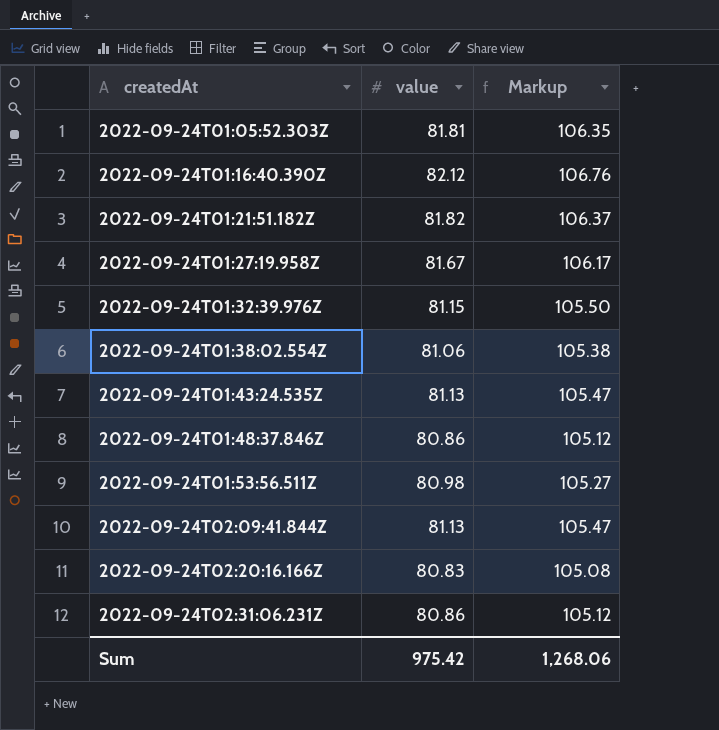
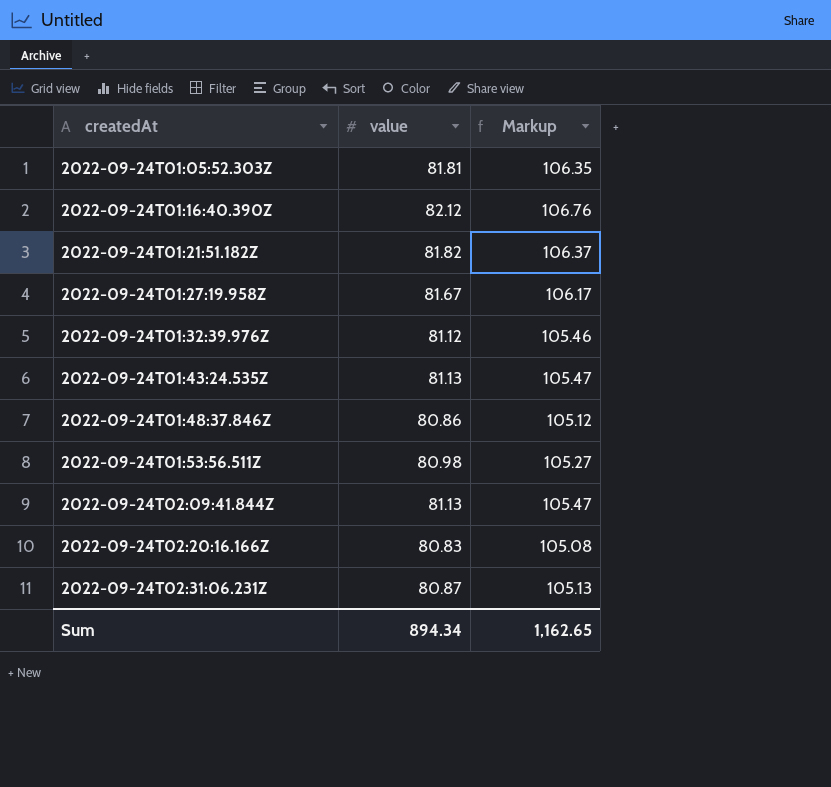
row 2022-09-24T01:38:02.554Z: 81.06 | 105.38 -> none
2022-09-24T01:32:39.976Z | value: 81.15 -> 81.12
2022-09-24T01:32:39.976Z | Markup: 105.50 -> 105.46
2022-09-24T02:31:06.231Z | value: 80.86 -> 80.87
2022-09-24T02:31:06.231Z | Markup: 105.12 -> 105.13
Sum | value: 975.42 -> 894.34
Sum | Markup: 1,268.06 -> 1,162.65

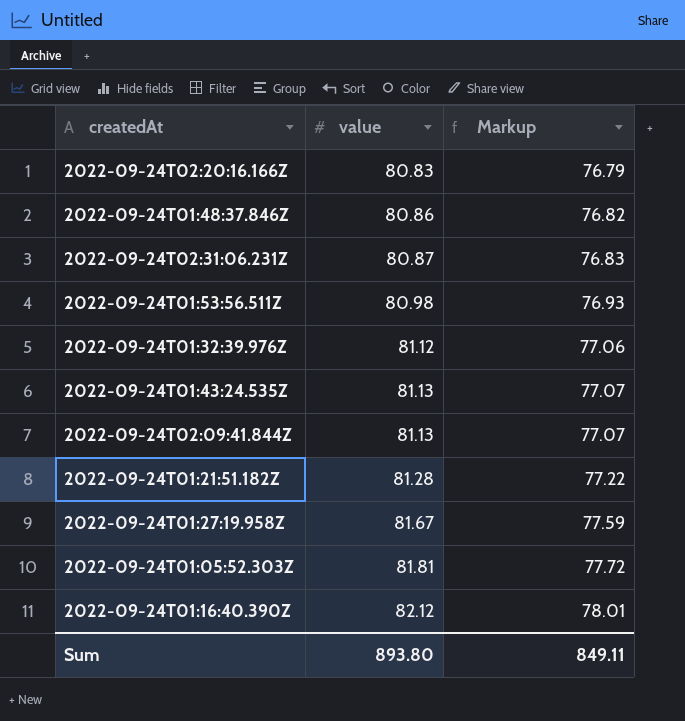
row order: createdAt ascending -> value ascending
column Markup | formula: [value] * 1.3 -> [value] * 0.95
2022-09-24T01:21:51.182Z | value: 81.82 -> 81.28
Sum | value: 894.34 -> 893.80
Sum | Markup: 1,162.65 -> 849.11

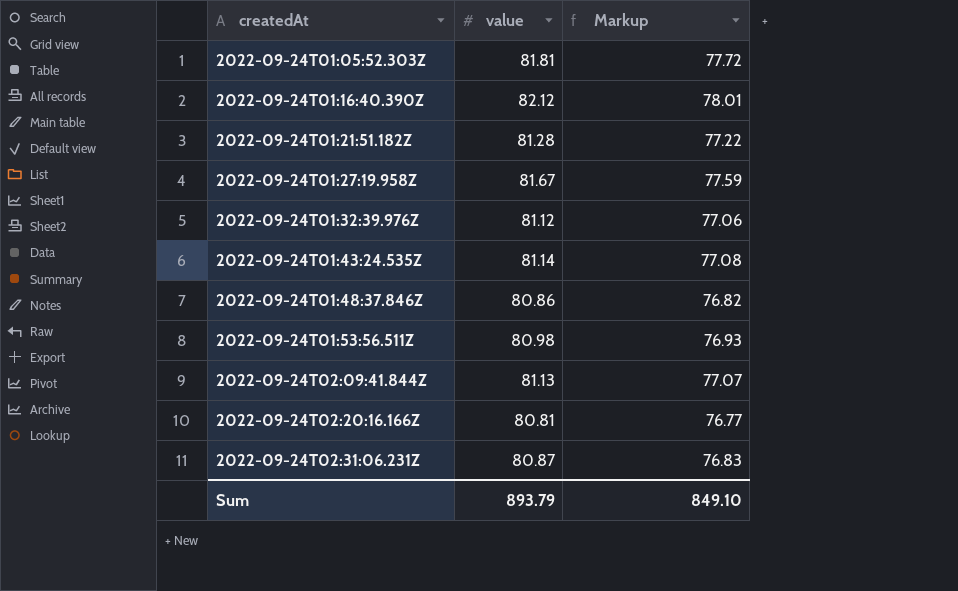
row order: value ascending -> createdAt ascending
2022-09-24T01:43:24.535Z | value: 81.13 -> 81.14
2022-09-24T01:43:24.535Z | Markup: 77.07 -> 77.08
2022-09-24T02:20:16.166Z | value: 80.83 -> 80.81
2022-09-24T02:20:16.166Z | Markup: 76.79 -> 76.77
Sum | value: 893.80 -> 893.79
Sum | Markup: 849.11 -> 849.10

